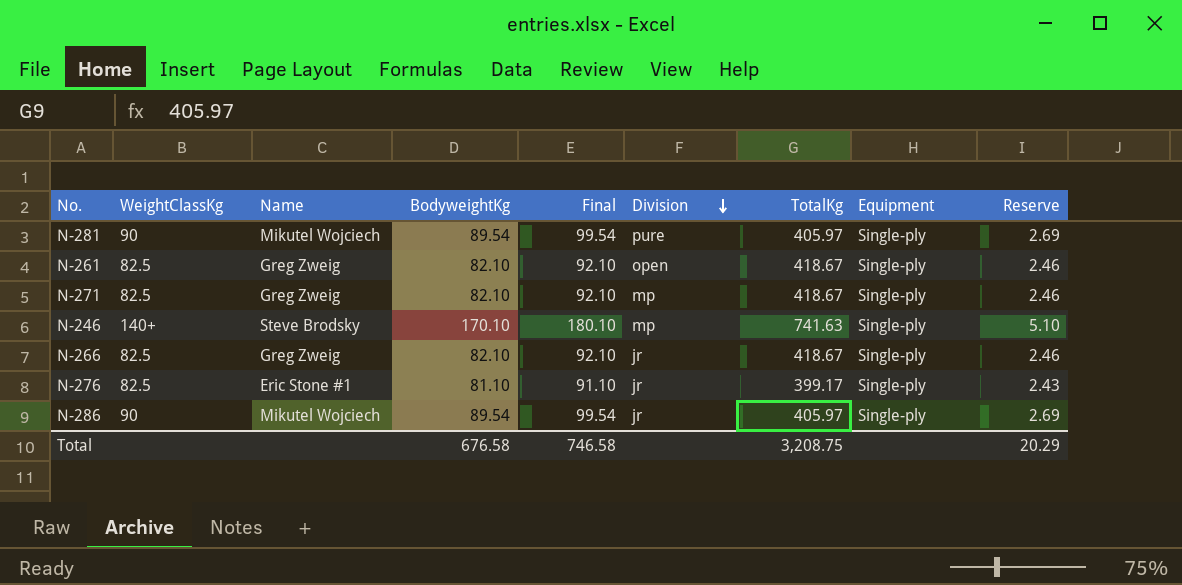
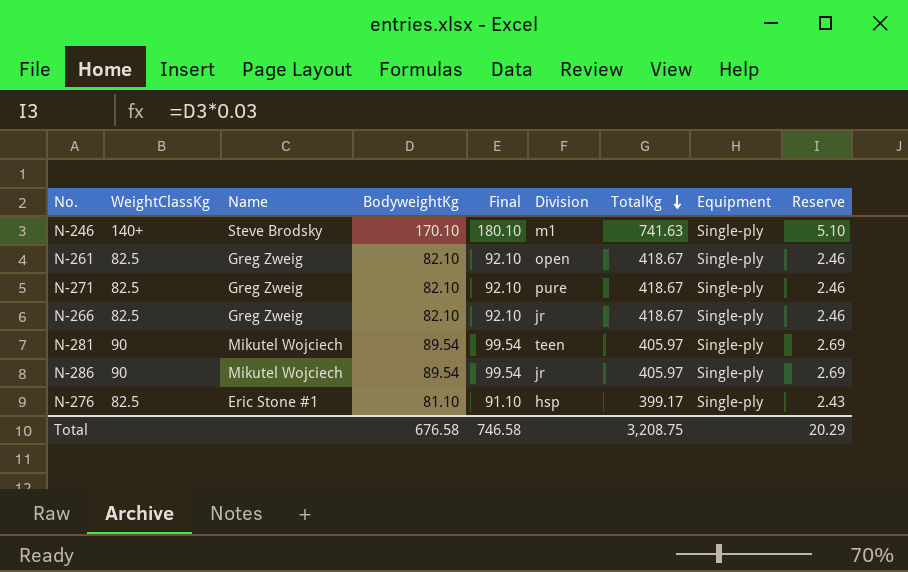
row order: Division descending -> TotalKg descending
N-246 | Division: mp -> m1
N-271 | Division: mp -> pure
N-281 | Division: pure -> teen
N-276 | Division: jr -> hsp

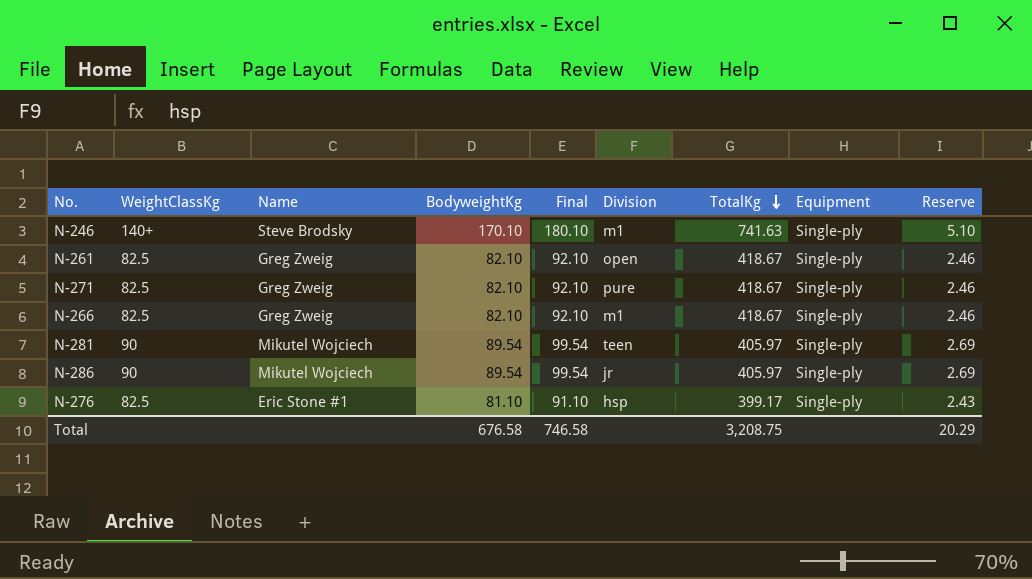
N-266 | Division: jr -> m1

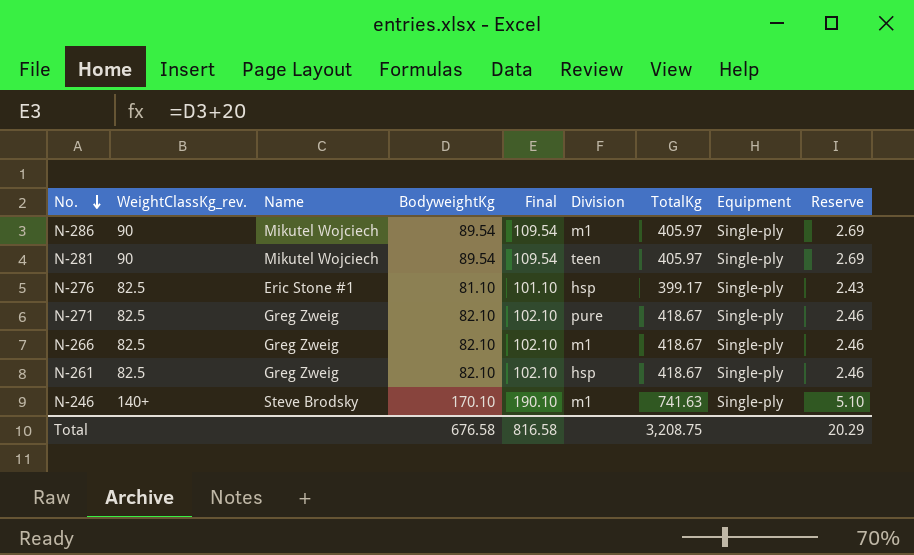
row order: TotalKg descending -> No. descending
column name: WeightClassKg -> WeightClassKg_rev.
column Final | formula: [BodyweightKg] + 10 -> [BodyweightKg] + 20
N-286 | Division: jr -> m1
N-261 | Division: open -> hsp
Total | Final: 746.58 -> 816.58

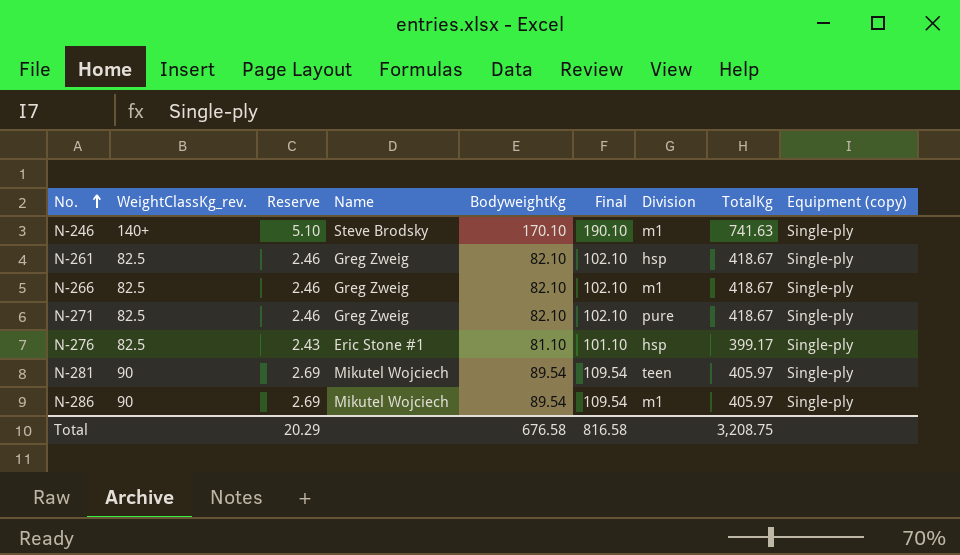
row order: No. descending -> No. ascending
column Reserve | position: 9 -> 3
column name: Equipment -> Equipment (copy)

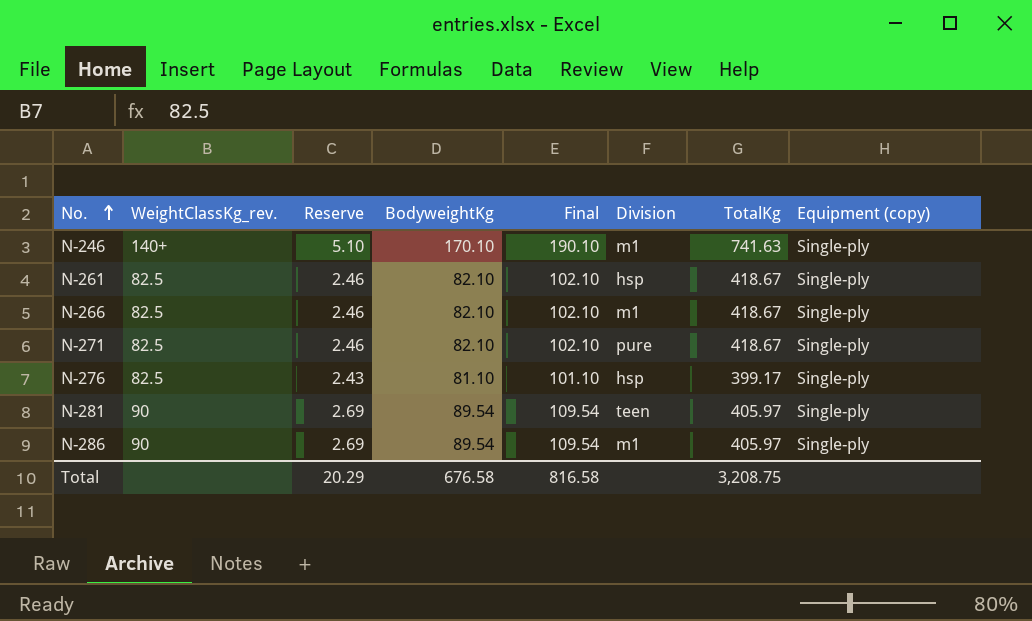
column Name | position: 4 -> none

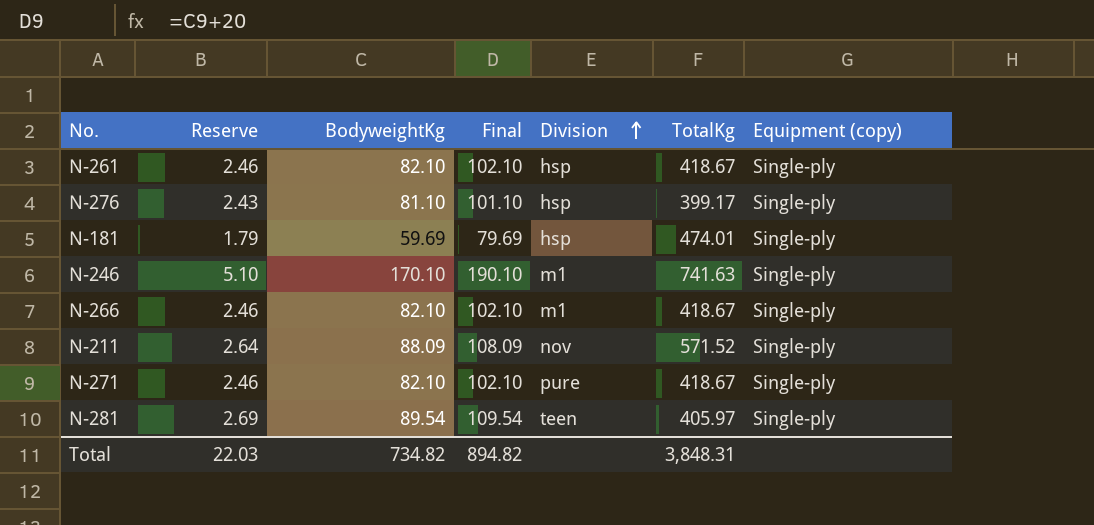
row order: No. ascending -> Division ascending
column WeightClassKg_rev. | position: 2 -> none
row N-286: 90 | 2.69 | 89.54 | 109.54 | m1 | 405.97 | Single-ply -> none
row N-181: none -> 1.79 | 59.69 | 79.69 | hsp | 474.01 | Single-ply
row N-211: none -> 2.64 | 88.09 | 108.09 | nov | 571.52 | Single-ply
Total | Reserve: 20.29 -> 22.03
Total | BodyweightKg: 676.58 -> 734.82
Total | Final: 816.58 -> 894.82
Total | TotalKg: 3,208.75 -> 3,848.31

